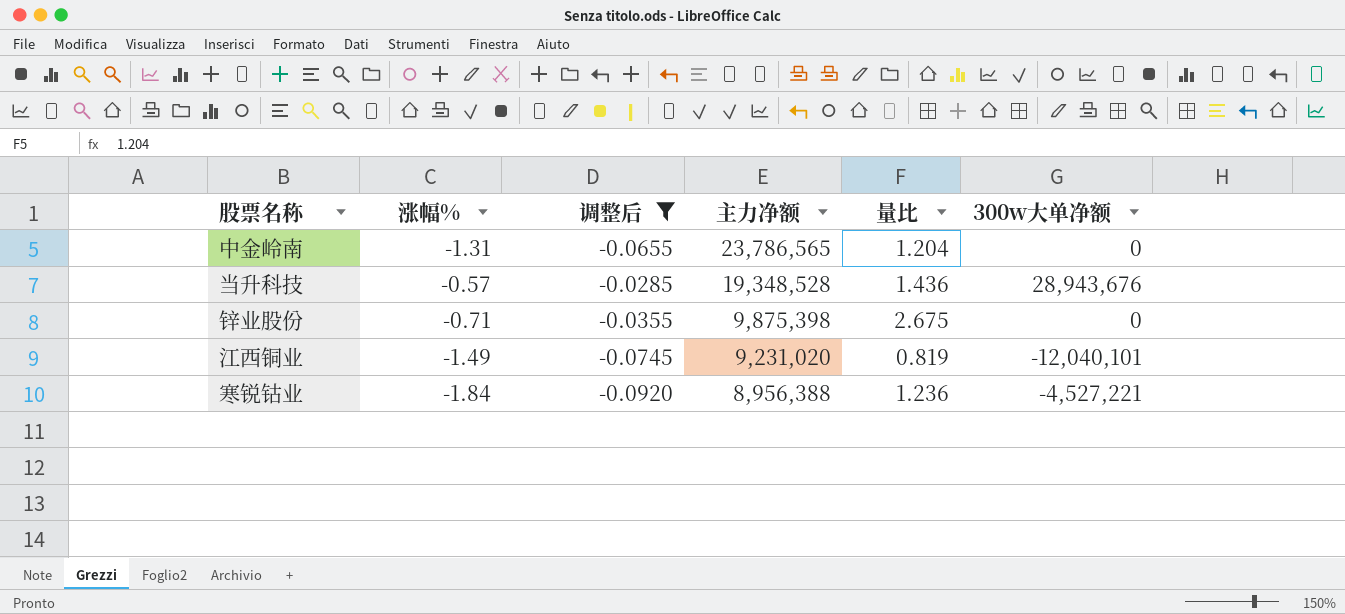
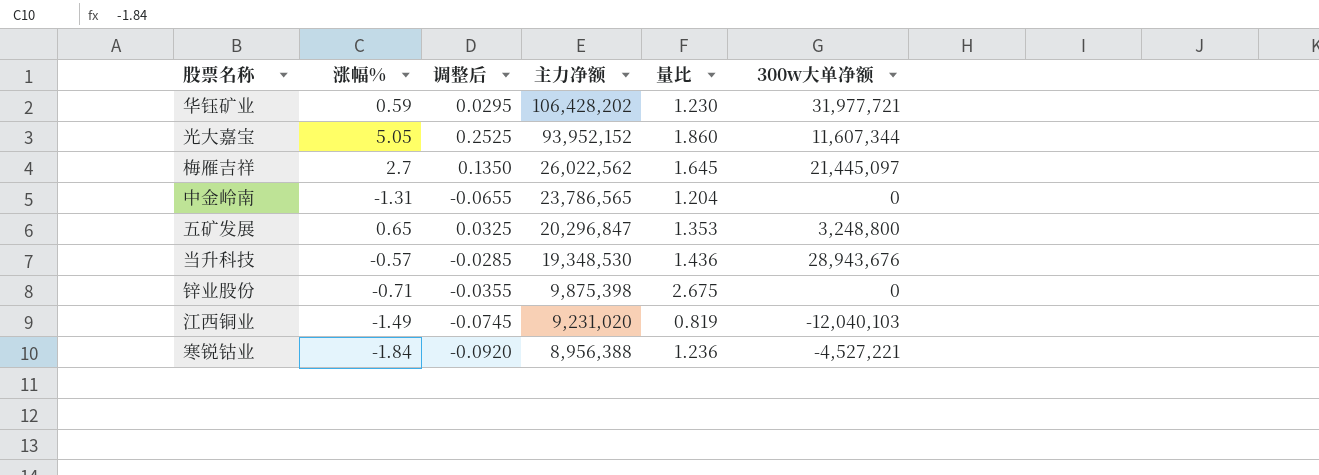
filter: 调整后 <= -0.0285 -> none
当升科技 | 主力净额: 19,348,528 -> 19,348,530
江西铜业 | 300w大单净额: -12,040,101 -> -12,040,103

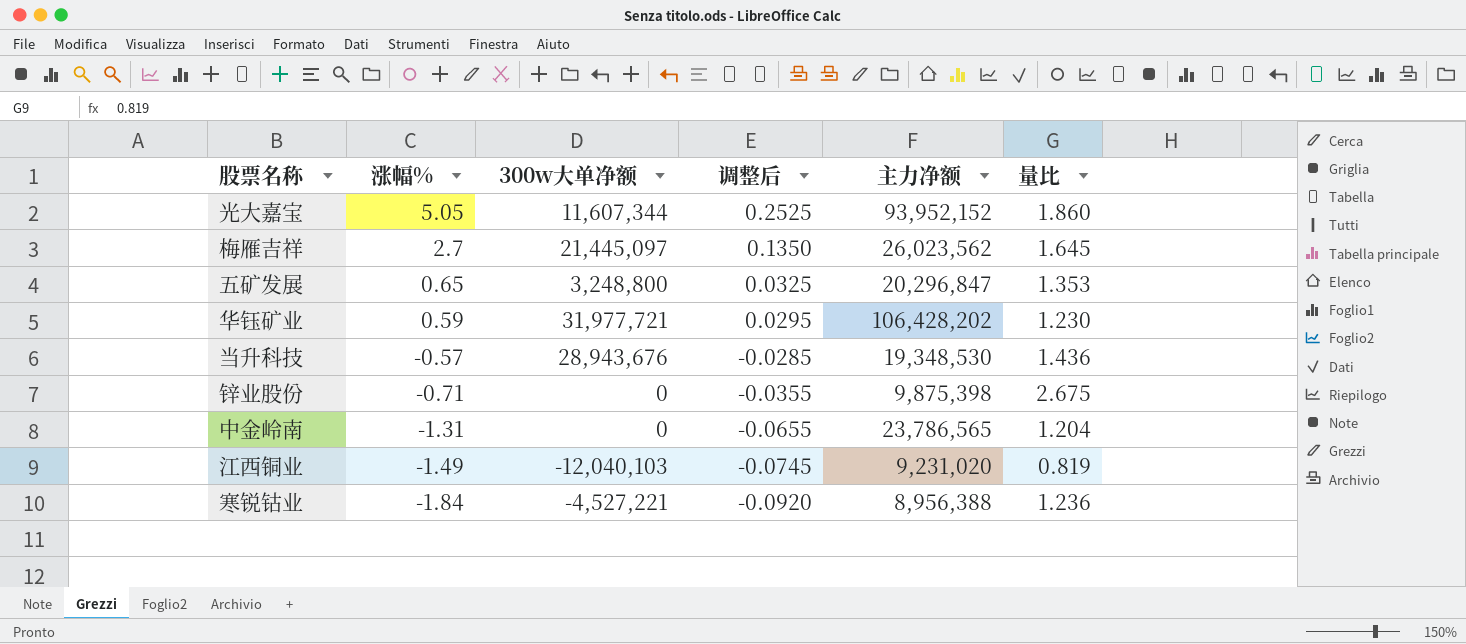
row order: 主力净额 descending -> 涨幅% descending
column 300w大单净额 | position: 6 -> 3
梅雁吉祥 | 主力净额: 26,022,562 -> 26,023,562

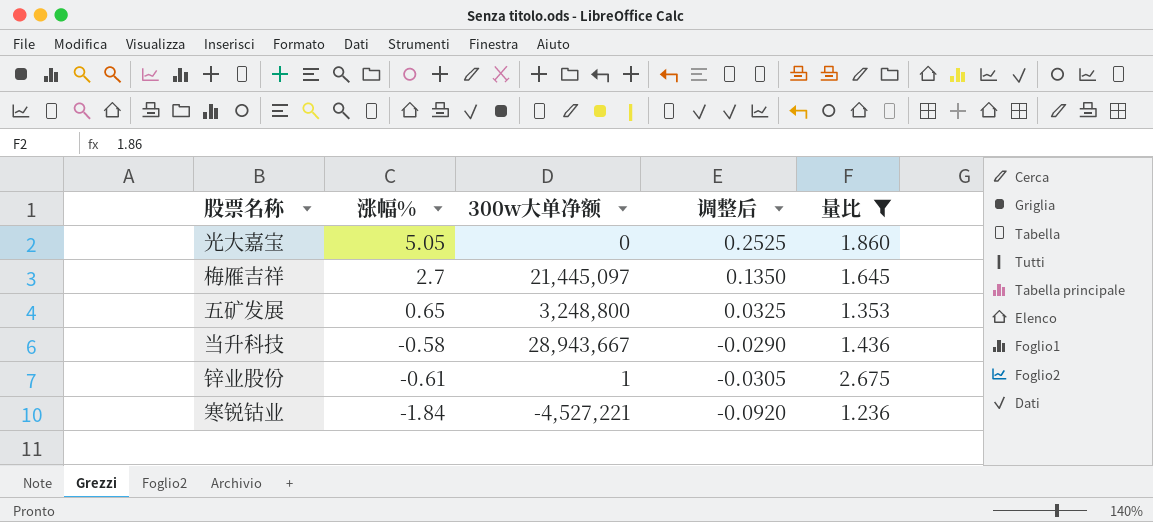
filter: none -> 量比 >= 1.236
column 主力净额 | position: 5 -> none
光大嘉宝 | 300w大单净额: 11,607,344 -> 0
当升科技 | 涨幅%: -0.57 -> -0.58
当升科技 | 300w大单净额: 28,943,676 -> 28,943,667
当升科技 | 调整后: -0.0285 -> -0.0290
锌业股份 | 涨幅%: -0.71 -> -0.61
锌业股份 | 300w大单净额: 0 -> 1
锌业股份 | 调整后: -0.0355 -> -0.0305

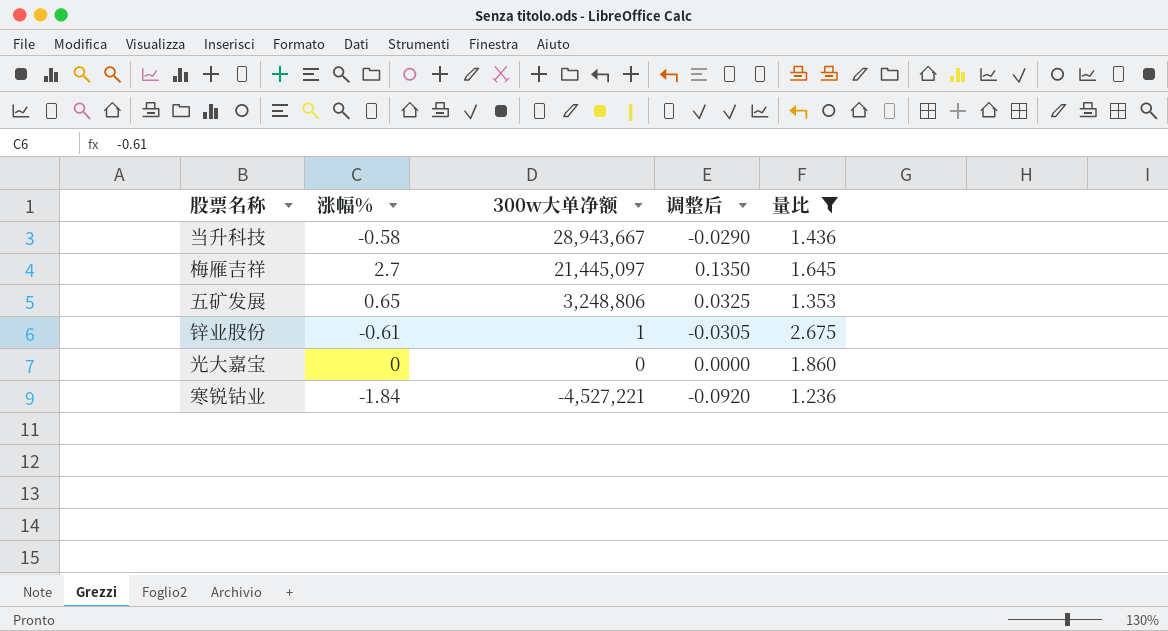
row order: 涨幅% descending -> 300w大单净额 descending
五矿发展 | 300w大单净额: 3,248,800 -> 3,248,806
光大嘉宝 | 涨幅%: 5.05 -> 0
光大嘉宝 | 调整后: 0.2525 -> 0.0000

